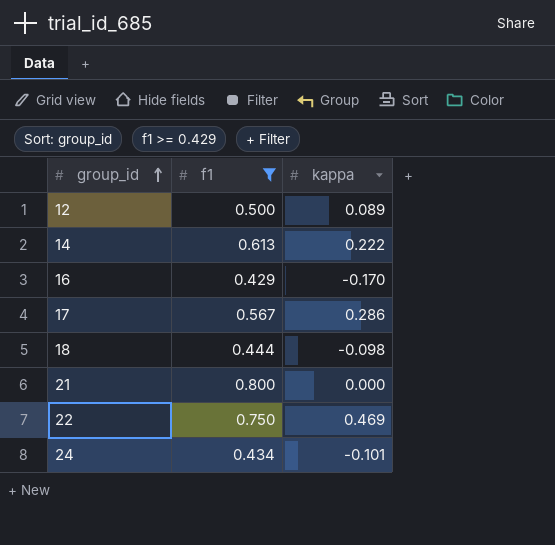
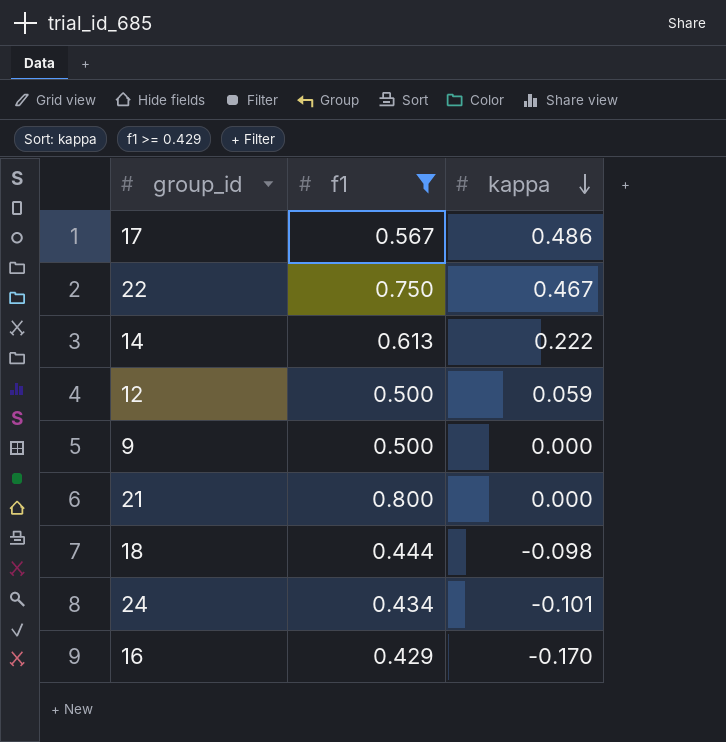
row order: group_id ascending -> kappa descending
17 | kappa: 0.286 -> 0.486
22 | kappa: 0.469 -> 0.467
12 | kappa: 0.089 -> 0.059
row 9: none -> 0.500 | 0.000

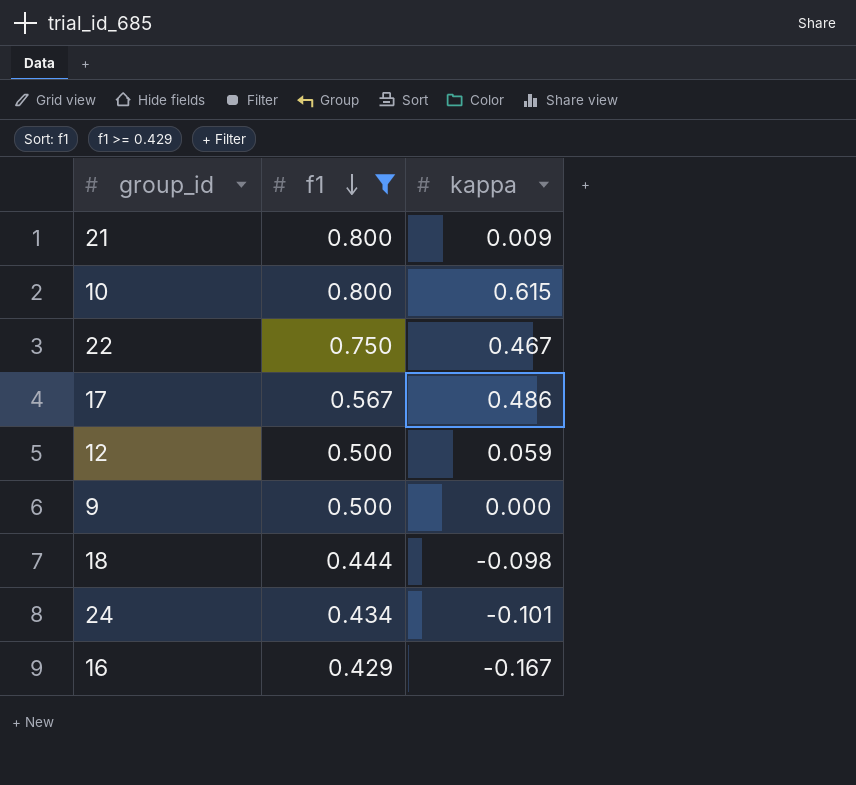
row order: kappa descending -> f1 descending
row 14: 0.613 | 0.222 -> none
21 | kappa: 0.000 -> 0.009
row 10: none -> 0.800 | 0.615
16 | kappa: -0.170 -> -0.167

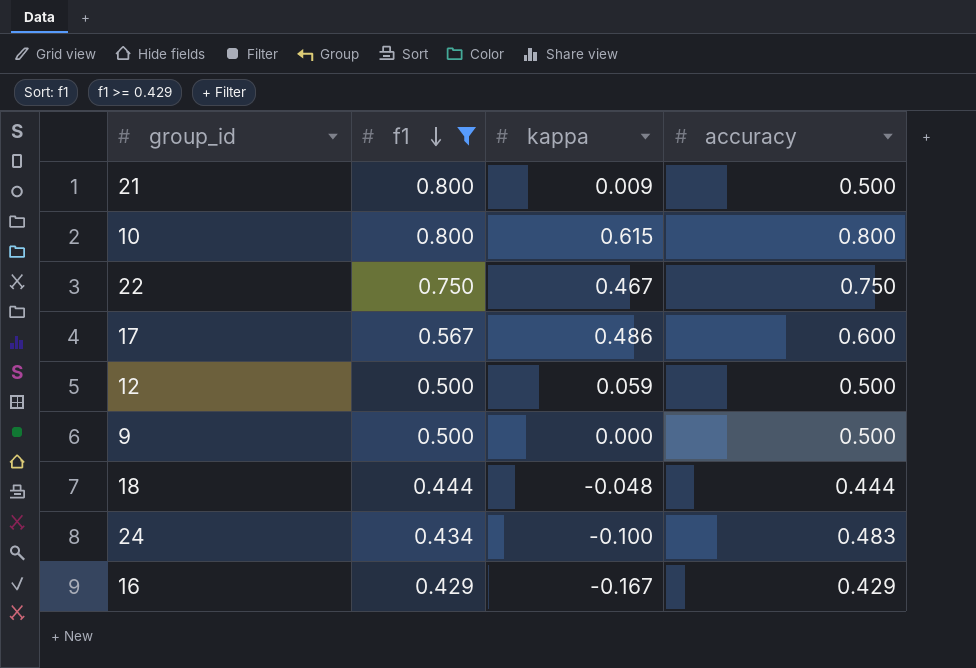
column accuracy | position: none -> 4
18 | kappa: -0.098 -> -0.048
24 | kappa: -0.101 -> -0.100

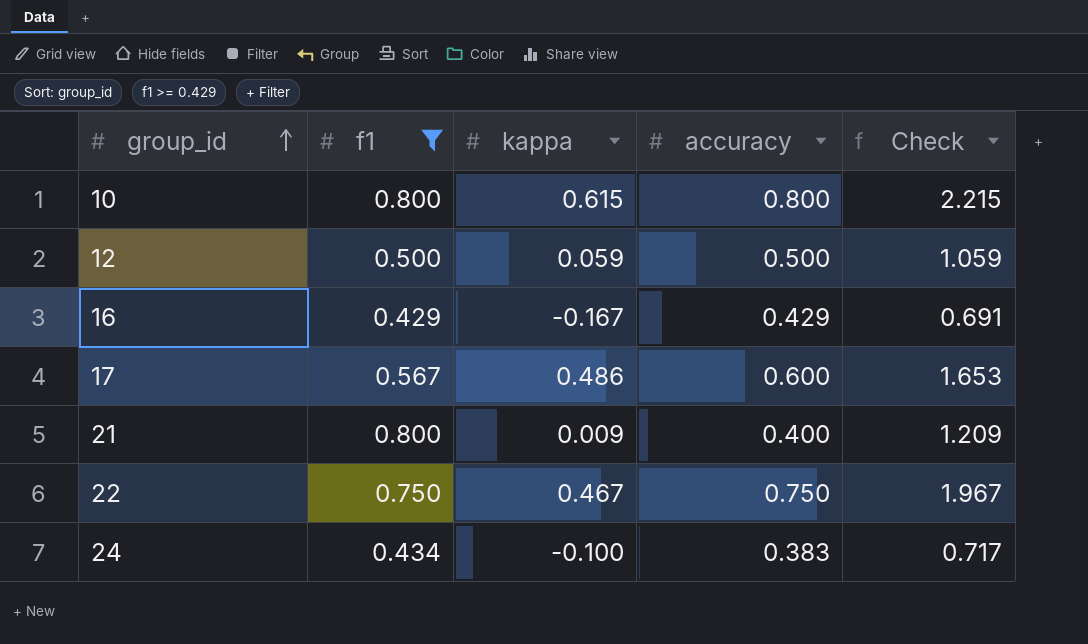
row order: f1 descending -> group_id ascending
column Check | formula: none -> [f1] + [kappa] + [accuracy]
row 9: 0.500 | 0.000 | 0.500 -> none
row 18: 0.444 | -0.048 | 0.444 -> none
21 | accuracy: 0.500 -> 0.400
24 | accuracy: 0.483 -> 0.383

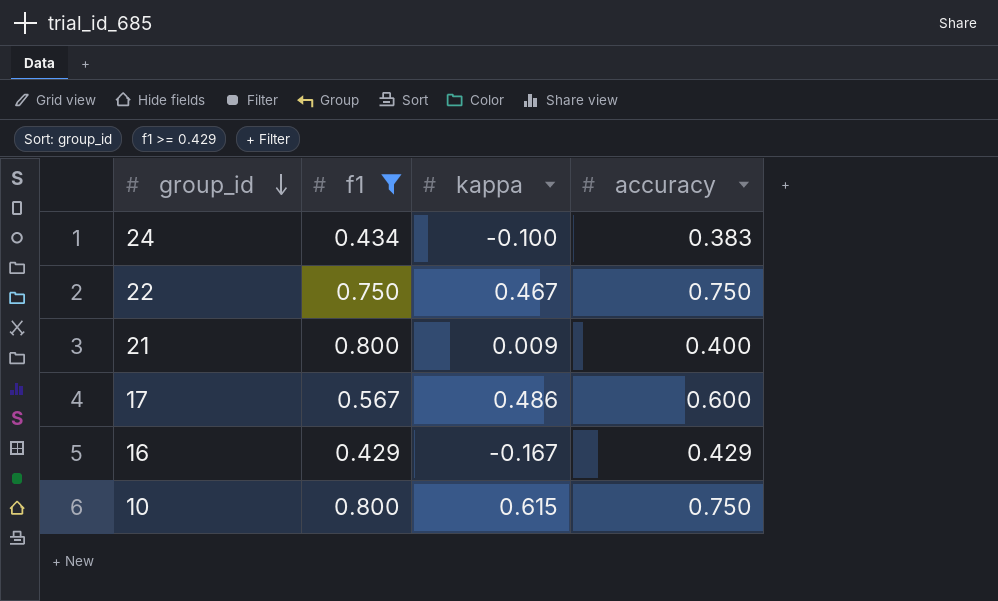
row order: group_id ascending -> group_id descending
column Check | formula: [f1] + [kappa] + [accuracy] -> none
row 12: 0.500 | 0.059 | 0.500 | 1.059 -> none
10 | accuracy: 0.800 -> 0.750

